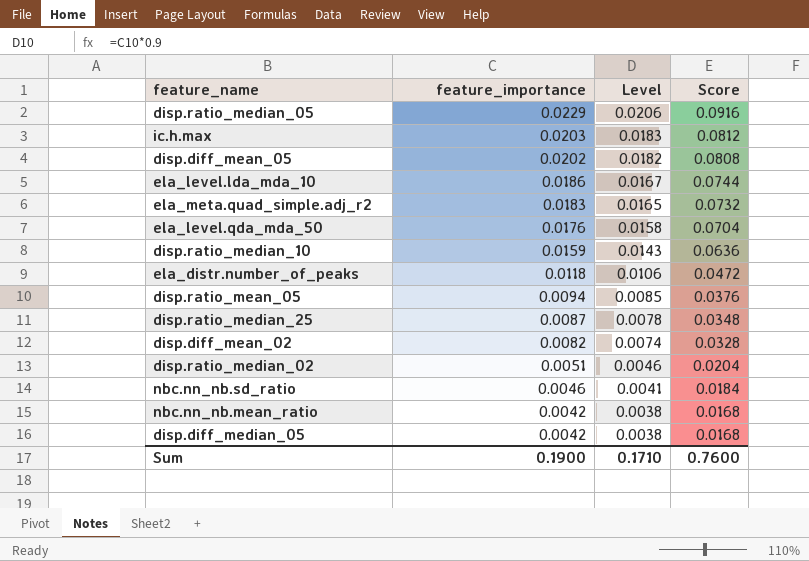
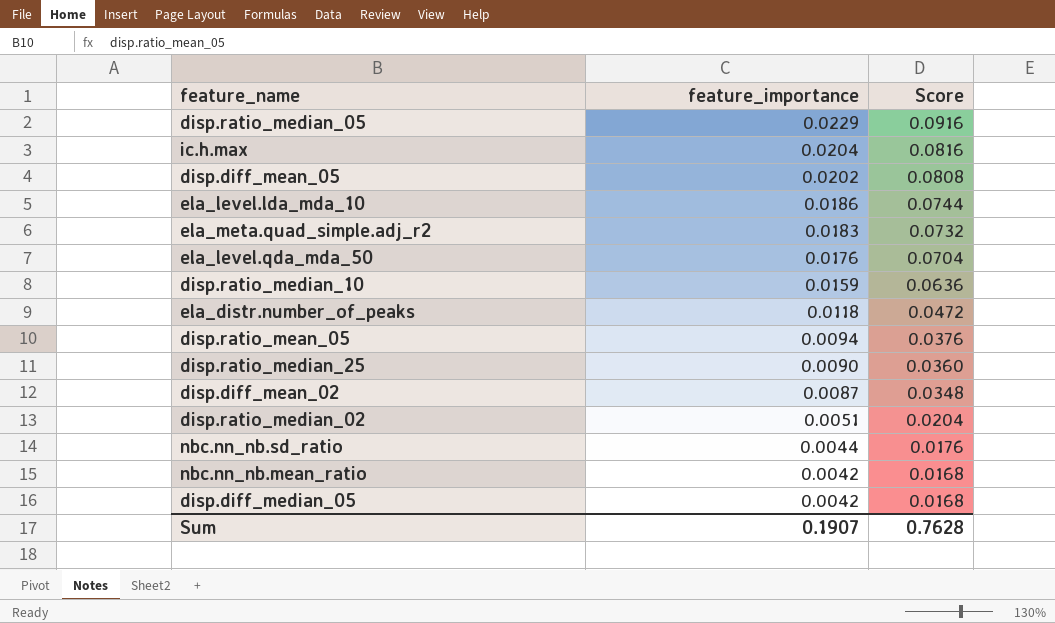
column Level | formula: [feature_importance] * 0.9 -> none
ic.h.max | feature_importance: 0.0203 -> 0.0204
ic.h.max | Score: 0.0812 -> 0.0816
disp.ratio_median_25 | feature_importance: 0.0087 -> 0.0090
disp.ratio_median_25 | Score: 0.0348 -> 0.0360
disp.diff_mean_02 | feature_importance: 0.0082 -> 0.0087
disp.diff_mean_02 | Score: 0.0328 -> 0.0348
nbc.nn_nb.sd_ratio | feature_importance: 0.0046 -> 0.0044
nbc.nn_nb.sd_ratio | Score: 0.0184 -> 0.0176
Sum | feature_importance: 0.1900 -> 0.1907
Sum | Score: 0.7600 -> 0.7628

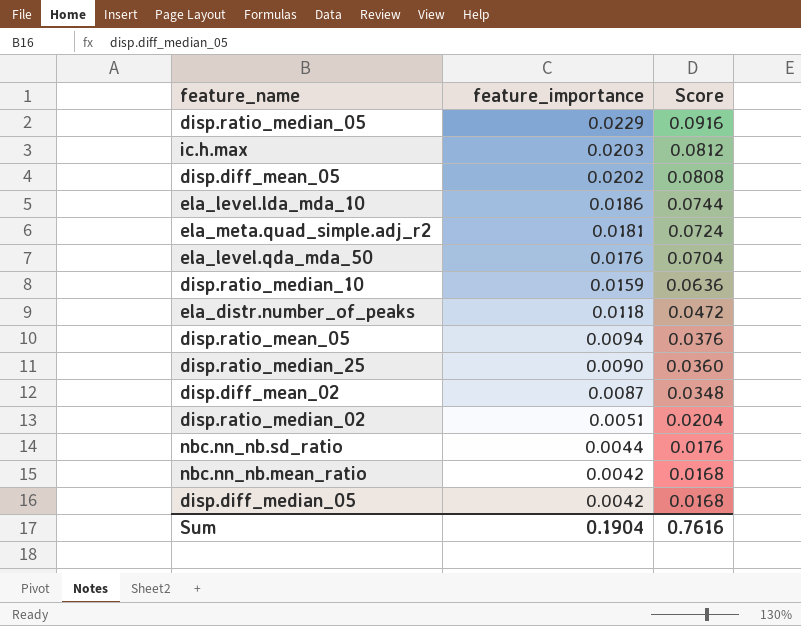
ic.h.max | feature_importance: 0.0204 -> 0.0203
ic.h.max | Score: 0.0816 -> 0.0812
ela_meta.quad_simple.adj_r2 | feature_importance: 0.0183 -> 0.0181
ela_meta.quad_simple.adj_r2 | Score: 0.0732 -> 0.0724
Sum | feature_importance: 0.1907 -> 0.1904
Sum | Score: 0.7628 -> 0.7616

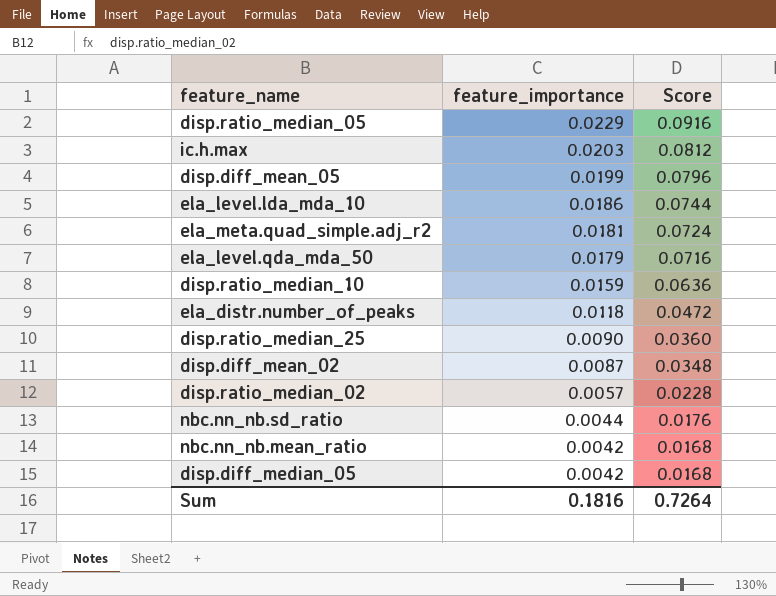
row disp.ratio_mean_05: 0.0094 | 0.0376 -> none
disp.diff_mean_05 | feature_importance: 0.0202 -> 0.0199
disp.diff_mean_05 | Score: 0.0808 -> 0.0796
ela_level.qda_mda_50 | feature_importance: 0.0176 -> 0.0179
ela_level.qda_mda_50 | Score: 0.0704 -> 0.0716
disp.ratio_median_02 | feature_importance: 0.0051 -> 0.0057
disp.ratio_median_02 | Score: 0.0204 -> 0.0228
Sum | feature_importance: 0.1904 -> 0.1816
Sum | Score: 0.7616 -> 0.7264

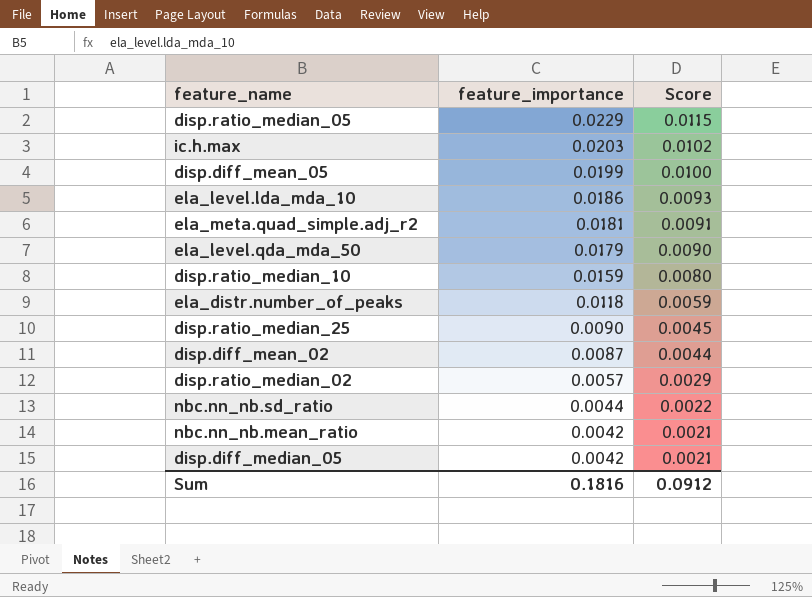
column Score | formula: [feature_importance] * 4 -> [feature_importance] * 0.5
Sum | Score: 0.7264 -> 0.0912

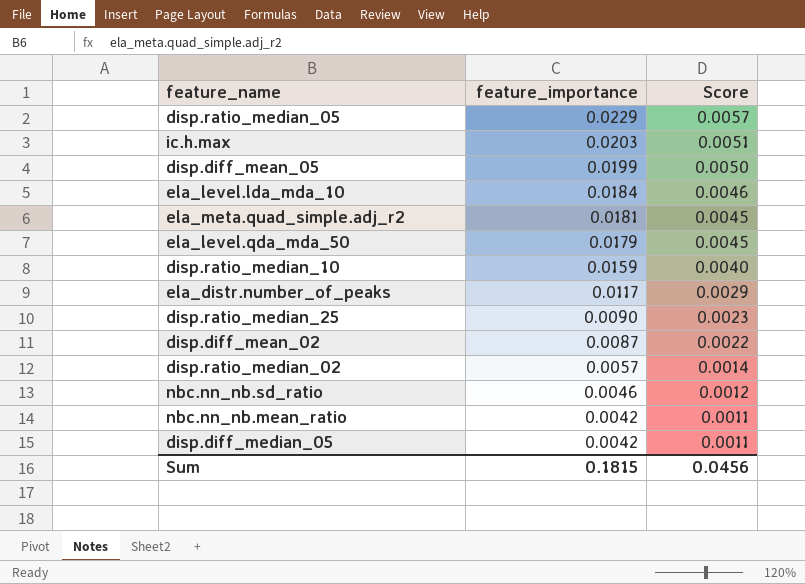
column Score | formula: [feature_importance] * 0.5 -> [feature_importance] * 0.25
ela_level.lda_mda_10 | feature_importance: 0.0186 -> 0.0184
ela_distr.number_of_peaks | feature_importance: 0.0118 -> 0.0117
nbc.nn_nb.sd_ratio | feature_importance: 0.0044 -> 0.0046
Sum | feature_importance: 0.1816 -> 0.1815
Sum | Score: 0.0912 -> 0.0456

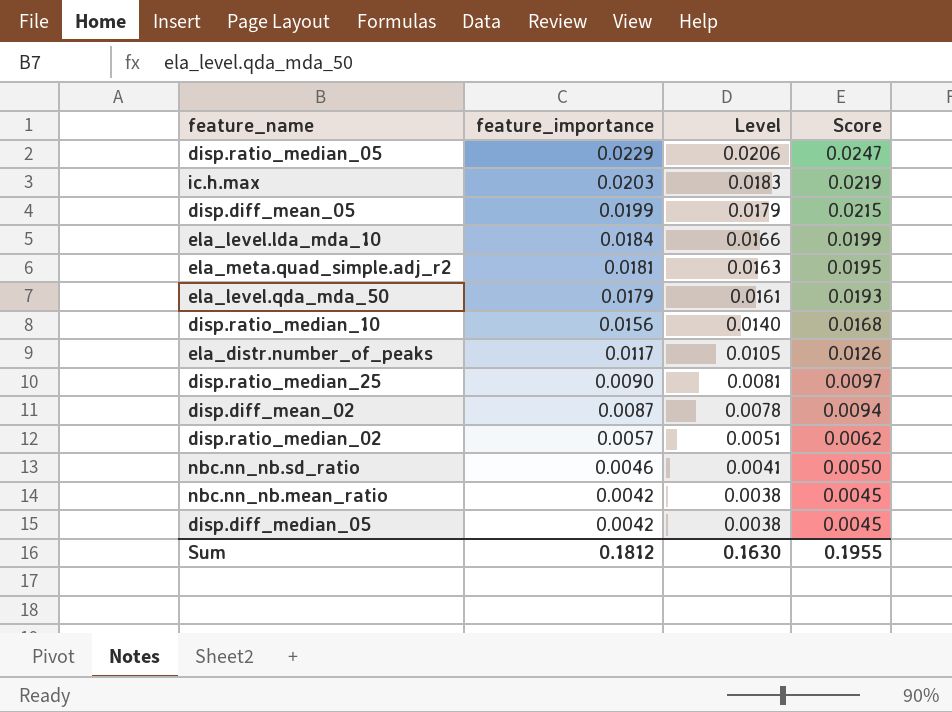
column Level | formula: none -> [feature_importance] * 0.9
column Score | formula: [feature_importance] * 0.25 -> [feature_importance] * 1.08
disp.ratio_median_10 | feature_importance: 0.0159 -> 0.0156
Sum | feature_importance: 0.1815 -> 0.1812
Sum | Score: 0.0456 -> 0.1955

